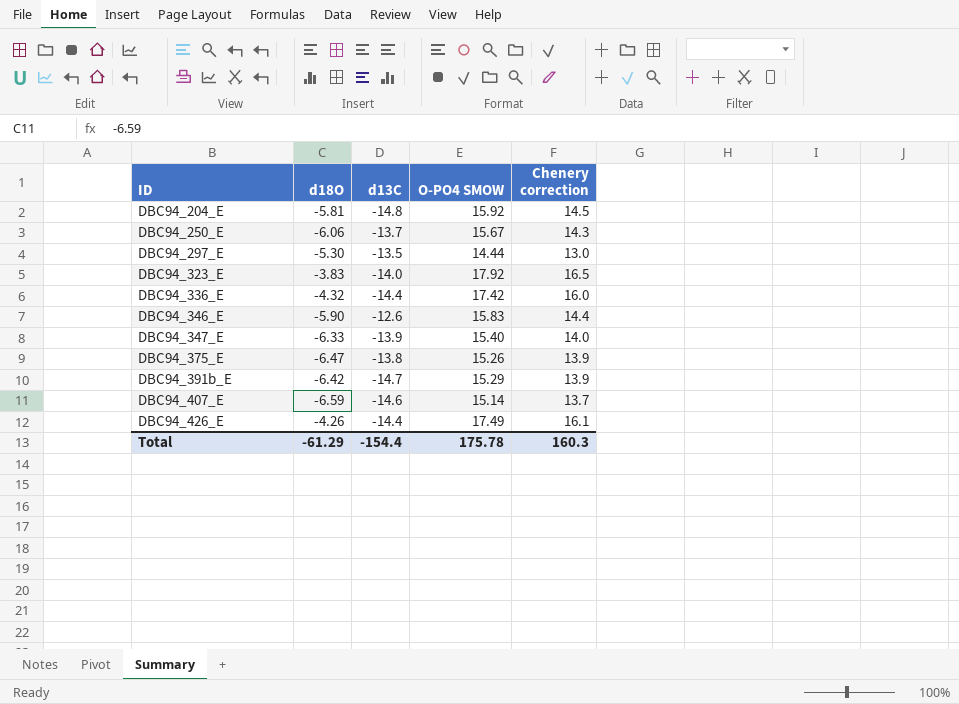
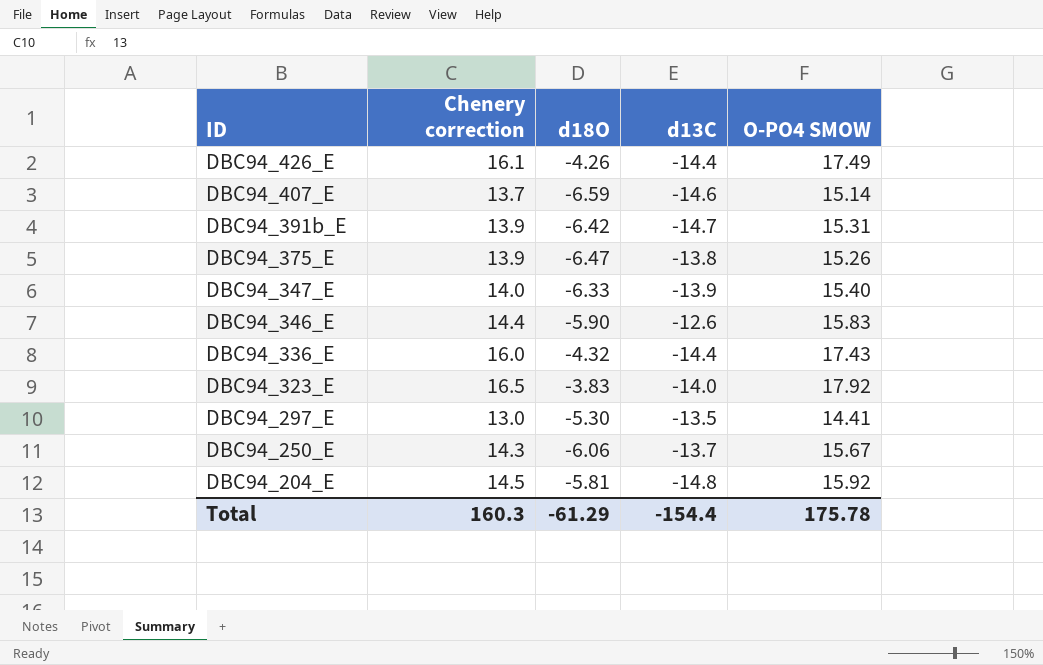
row order: ID ascending -> ID descending
column Chenery correction | position: 5 -> 2
DBC94_391b_E | O-PO4 SMOW: 15.29 -> 15.31
DBC94_336_E | O-PO4 SMOW: 17.42 -> 17.43
DBC94_297_E | O-PO4 SMOW: 14.44 -> 14.41

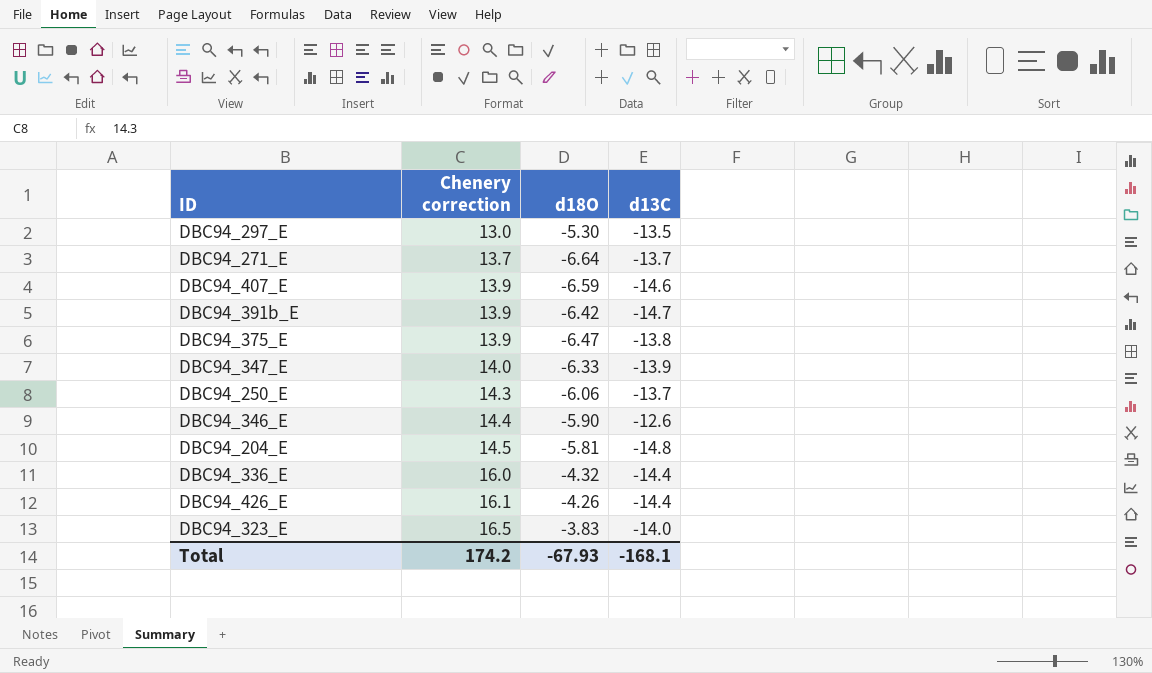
row order: ID descending -> Chenery correction ascending
column O-PO4 SMOW | position: 5 -> none
row DBC94_271_E: none -> 13.7 | -6.64 | -13.7
DBC94_407_E | Chenery correction: 13.7 -> 13.9
Total | Chenery correction: 160.3 -> 174.2
Total | d18O: -61.29 -> -67.93
Total | d13C: -154.4 -> -168.1

